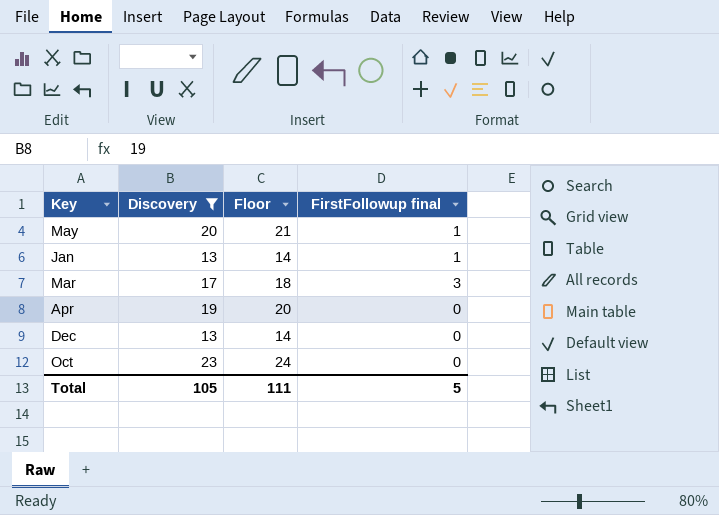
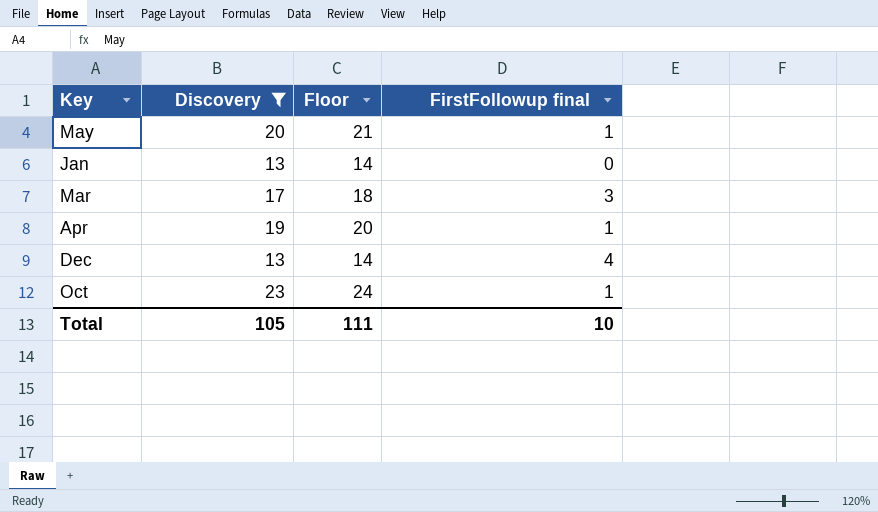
Jan | FirstFollowup final: 1 -> 0
Apr | FirstFollowup final: 0 -> 1
Dec | FirstFollowup final: 0 -> 4
Oct | FirstFollowup final: 0 -> 1
Total | FirstFollowup final: 5 -> 10

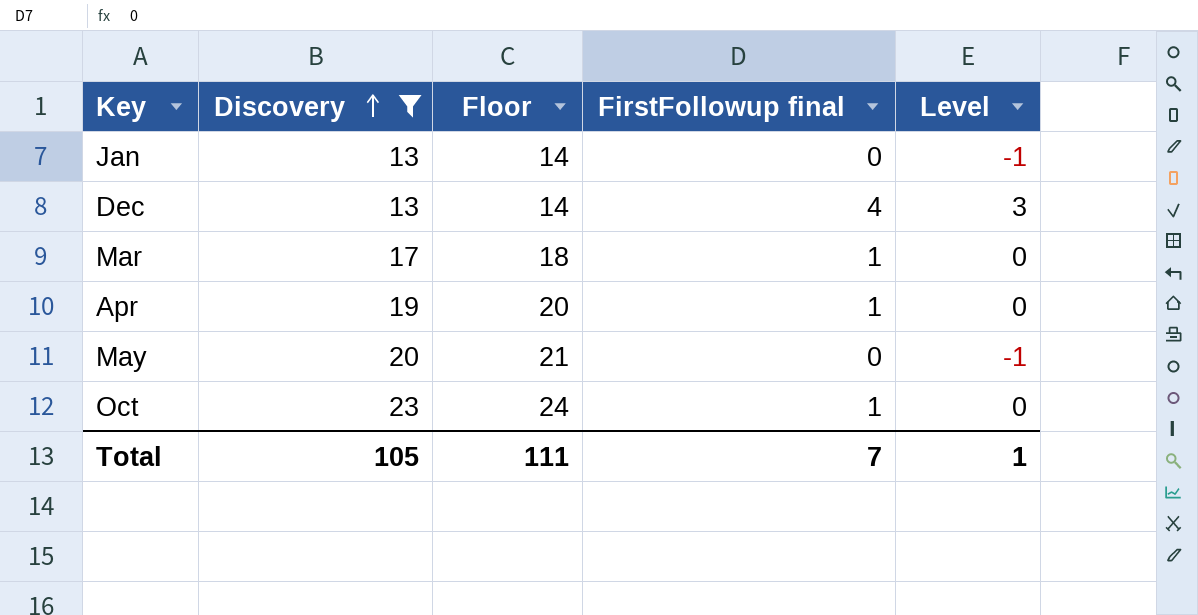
row order: none -> Discovery ascending
column Level | formula: none -> [FirstFollowup final] - 1
Mar | FirstFollowup final: 3 -> 1
May | FirstFollowup final: 1 -> 0
Total | FirstFollowup final: 10 -> 7

